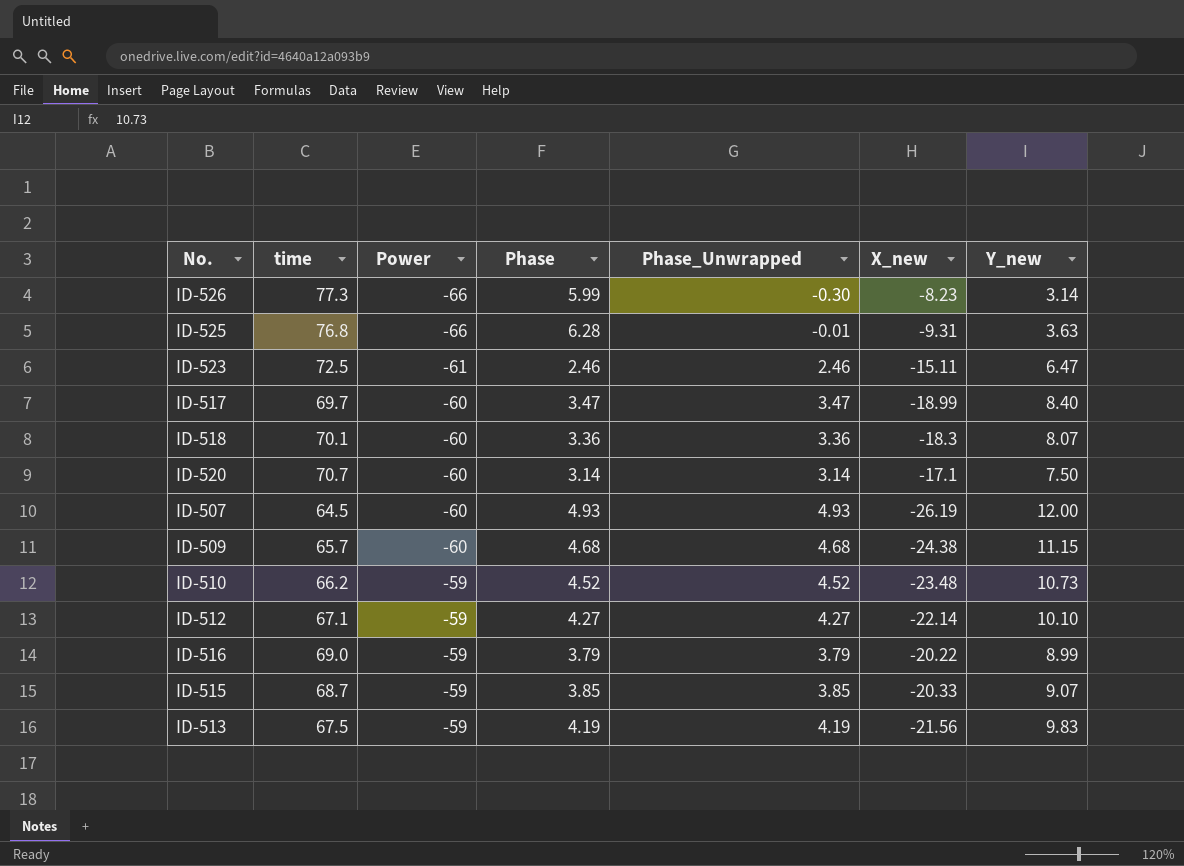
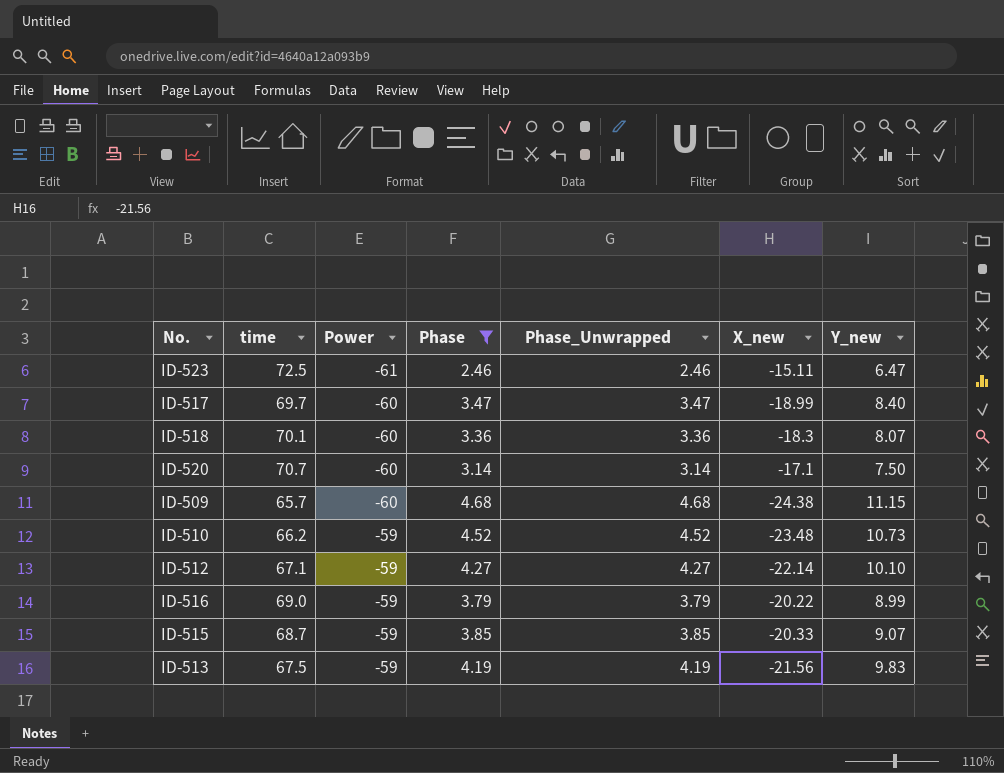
filter: none -> Phase <= 4.68

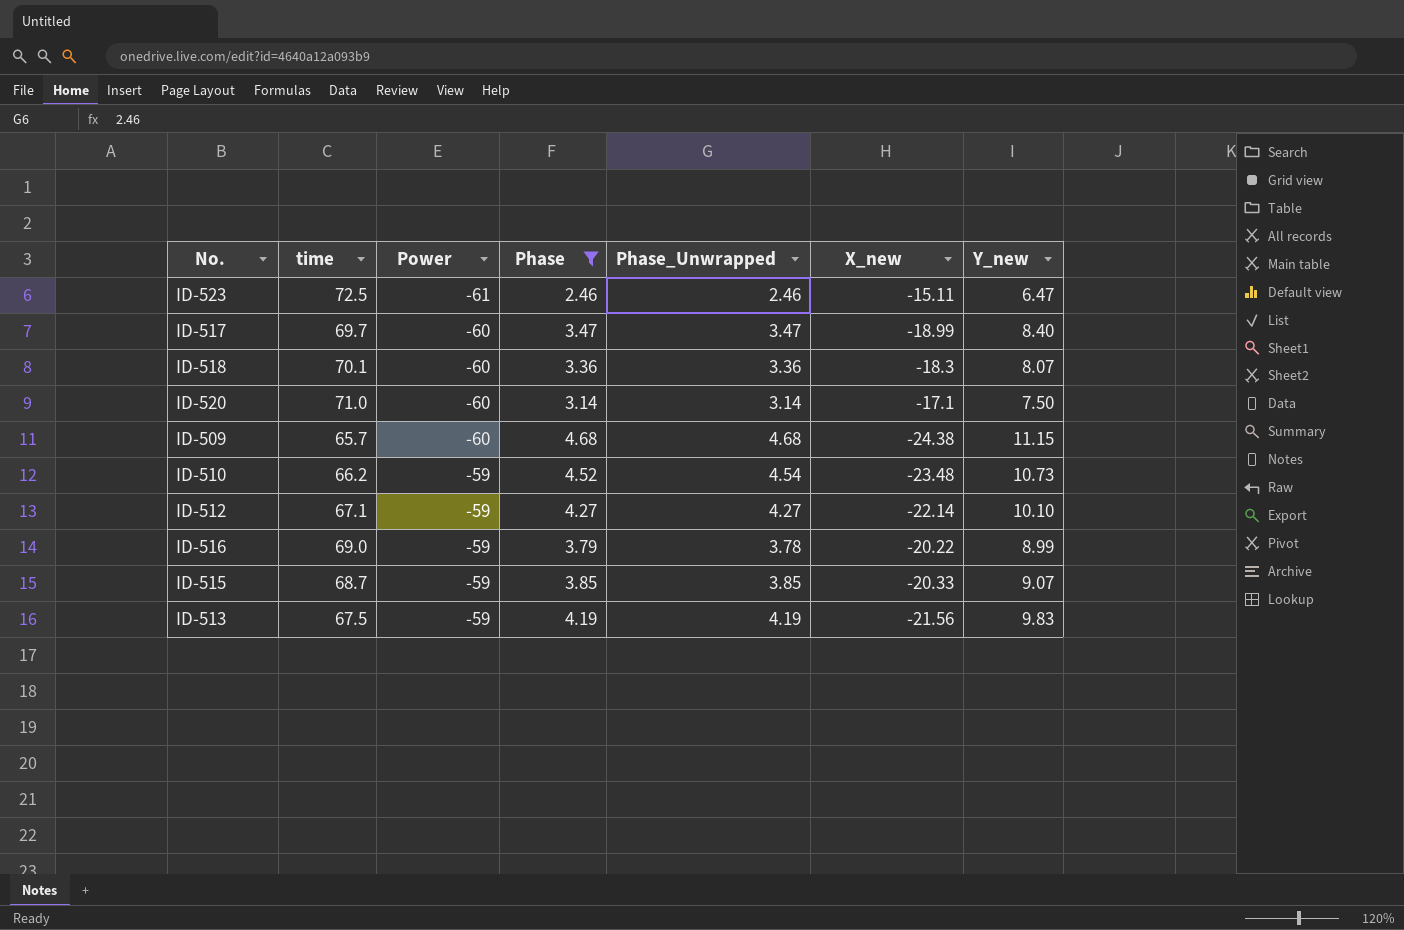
ID-520 | time: 70.7 -> 71.0
ID-510 | Phase_Unwrapped: 4.52 -> 4.54
ID-516 | Phase_Unwrapped: 3.79 -> 3.78

